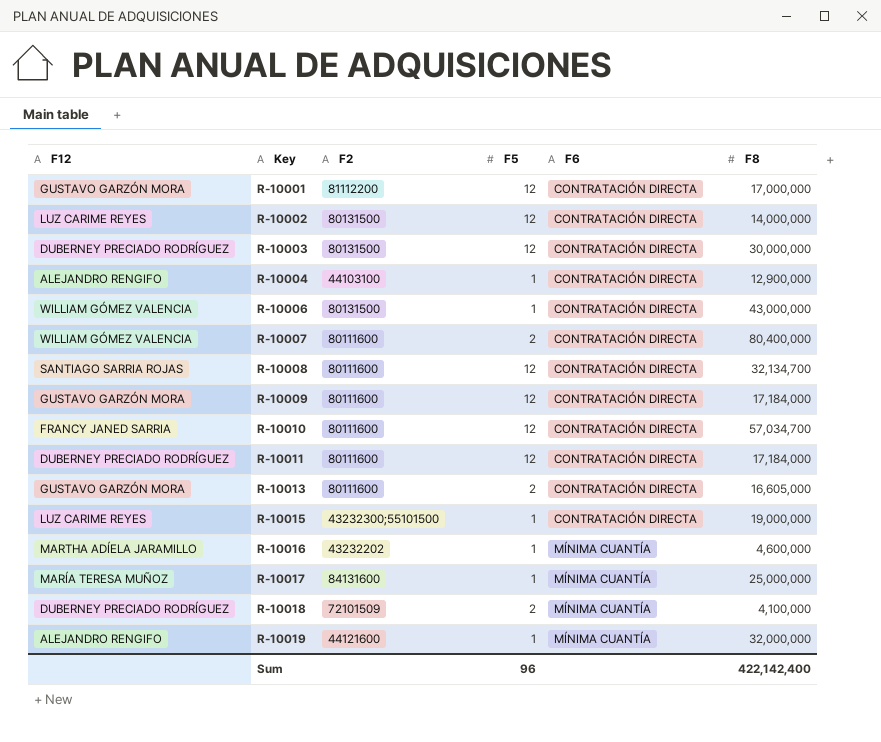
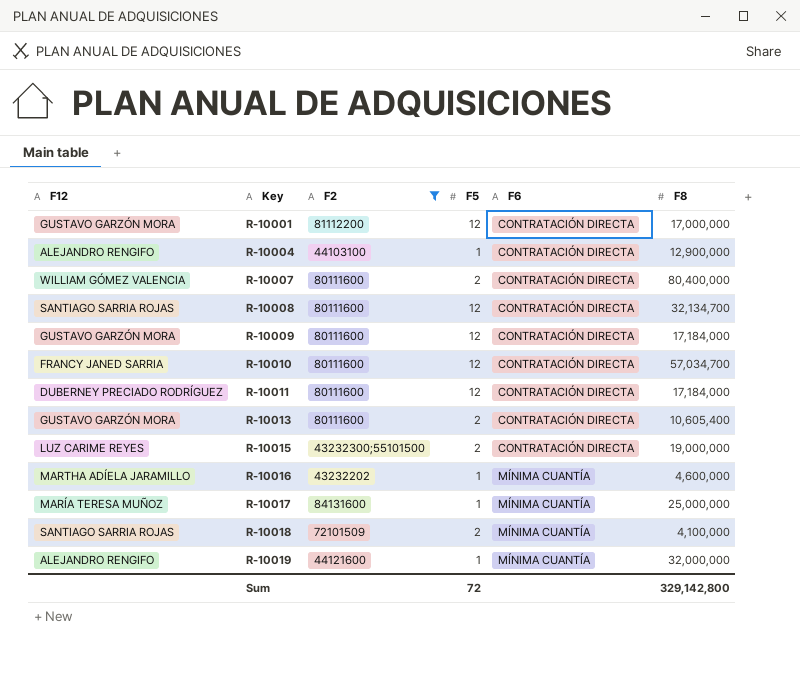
filter: none -> F2 != 80131500
R-10013 | F8: 16,605,000 -> 10,605,400
R-10015 | F5: 1 -> 2
R-10018 | F12: DUBERNEY PRECIADO RODRÍGUEZ -> SANTIAGO SARRIA ROJAS
Sum | F5: 96 -> 72
Sum | F8: 422,142,400 -> 329,142,800

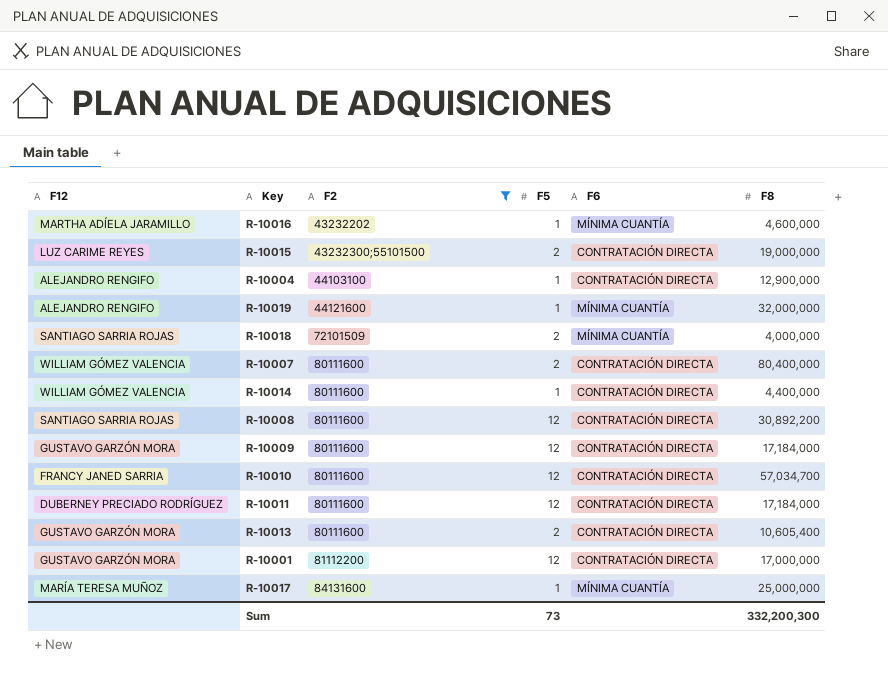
row order: Key ascending -> F2 ascending
R-10018 | F8: 4,100,000 -> 4,000,000
row R-10014: none -> WILLIAM GÓMEZ VALENCIA | 80111600 | 1 | CONTRATACIÓN DIRECTA | 4,400,000
R-10008 | F8: 32,134,700 -> 30,892,200
Sum | F5: 72 -> 73
Sum | F8: 329,142,800 -> 332,200,300

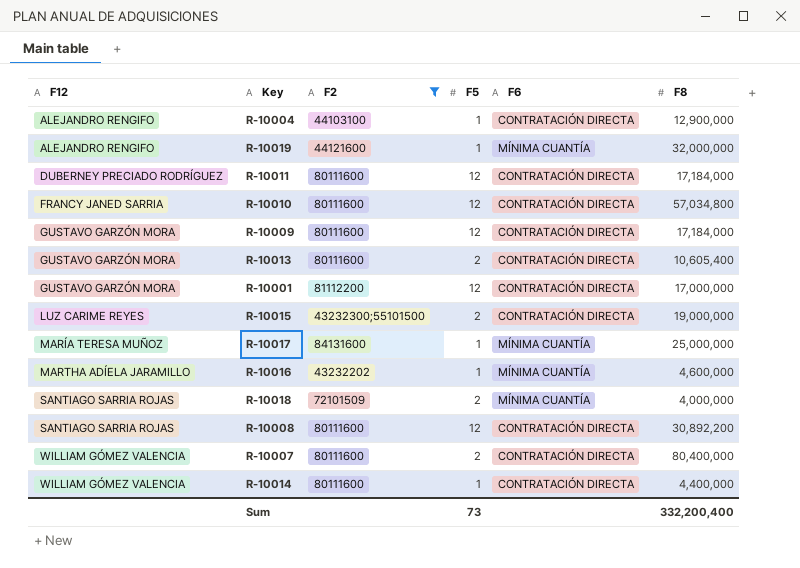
row order: F2 ascending -> F12 ascending
R-10010 | F8: 57,034,700 -> 57,034,800
Sum | F8: 332,200,300 -> 332,200,400

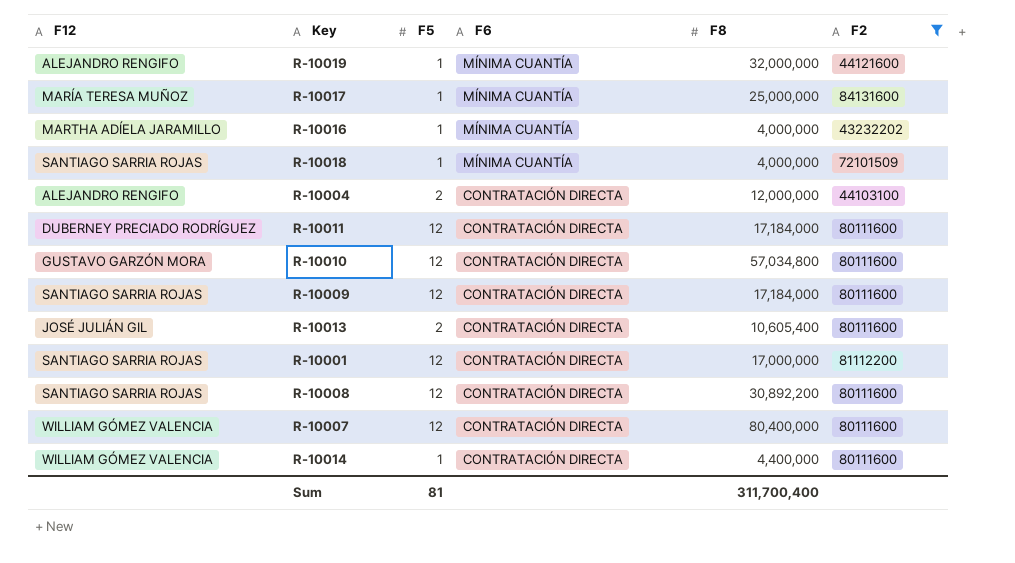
row order: F12 ascending -> F6 descending
column F2 | position: 3 -> 6
row R-10015: LUZ CARIME REYES | 43232300;55101500 | 2 | CONTRATACIÓN DIRECTA | 19,000,000 -> none
R-10016 | F8: 4,600,000 -> 4,000,000
R-10018 | F5: 2 -> 1
R-10004 | F5: 1 -> 2
R-10004 | F8: 12,900,000 -> 12,000,000
R-10010 | F12: FRANCY JANED SARRIA -> GUSTAVO GARZÓN MORA
R-10009 | F12: GUSTAVO GARZÓN MORA -> SANTIAGO SARRIA ROJAS
R-10013 | F12: GUSTAVO GARZÓN MORA -> JOSÉ JULIÁN GIL
R-10001 | F12: GUSTAVO GARZÓN MORA -> SANTIAGO SARRIA ROJAS
R-10007 | F5: 2 -> 12
Sum | F5: 73 -> 81
Sum | F8: 332,200,400 -> 311,700,400

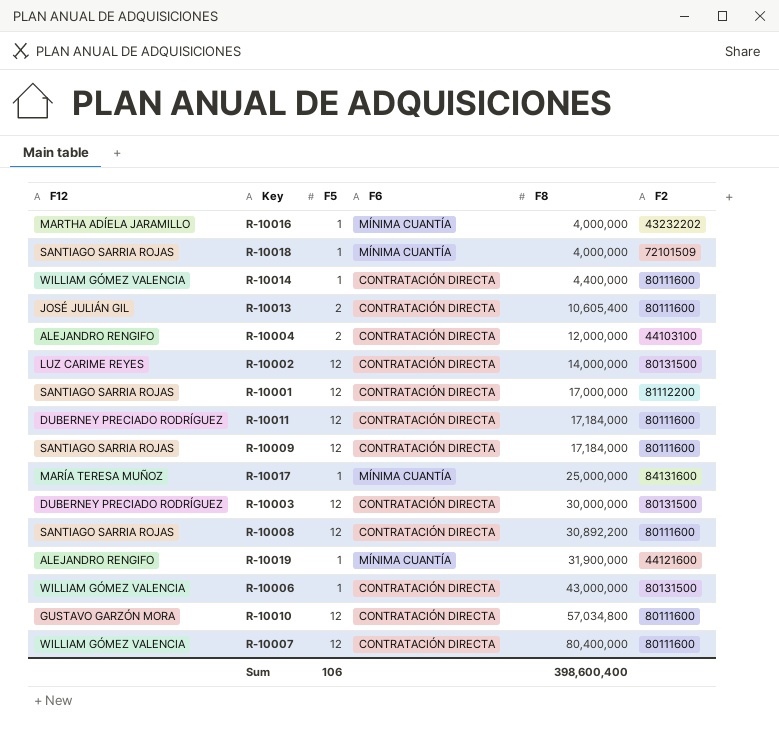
filter: F2 != 80131500 -> none
row order: F6 descending -> F8 ascending
R-10019 | F8: 32,000,000 -> 31,900,000
Sum | F5: 81 -> 106
Sum | F8: 311,700,400 -> 398,600,400

